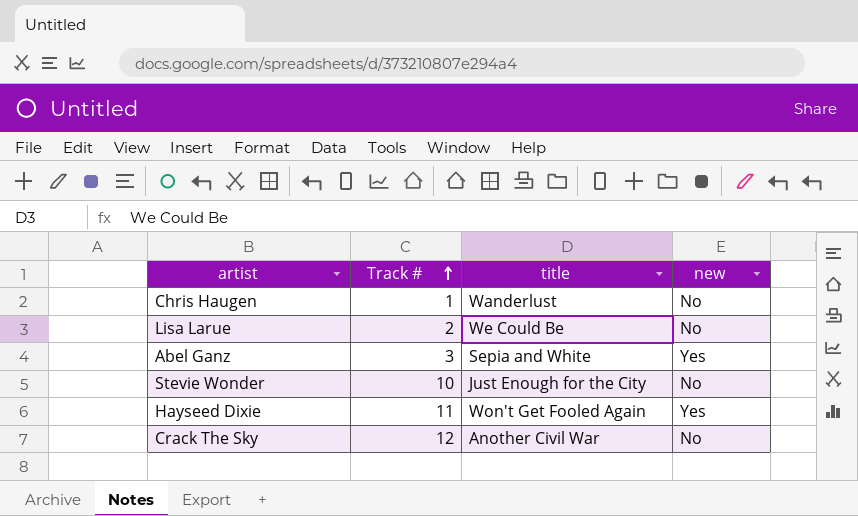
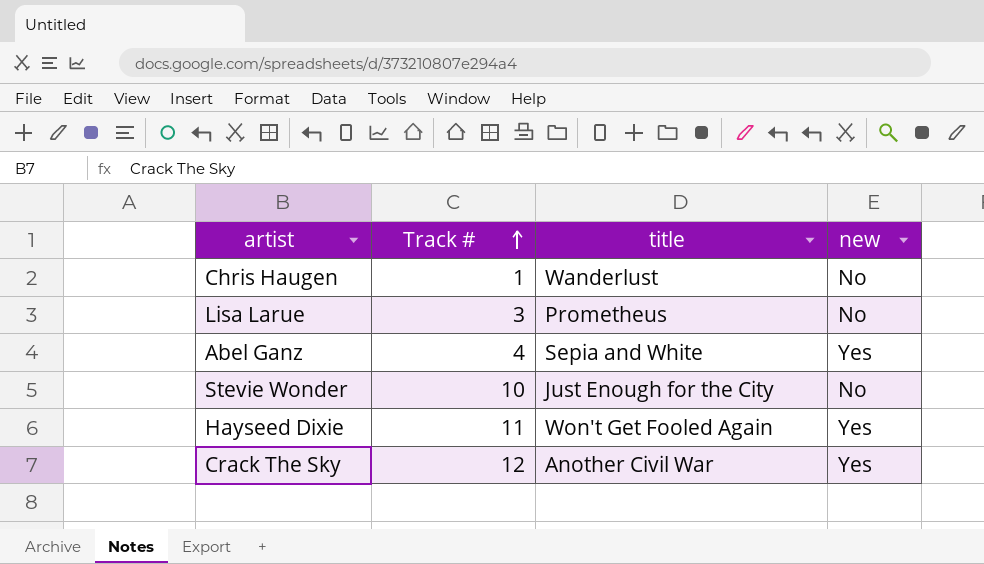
Lisa Larue | Track #: 2 -> 3
Lisa Larue | title: We Could Be -> Prometheus
Abel Ganz | Track #: 3 -> 4
Crack The Sky | new: No -> Yes

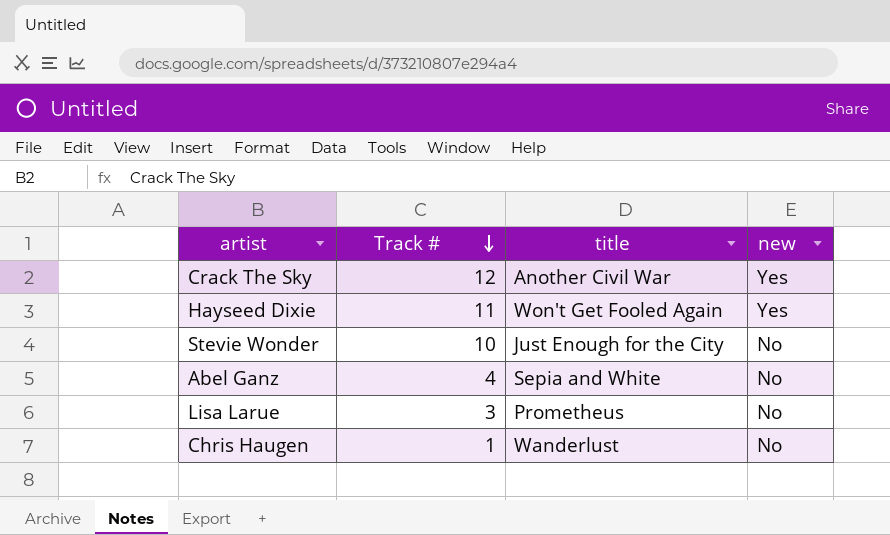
row order: Track # ascending -> Track # descending
Abel Ganz | new: Yes -> No

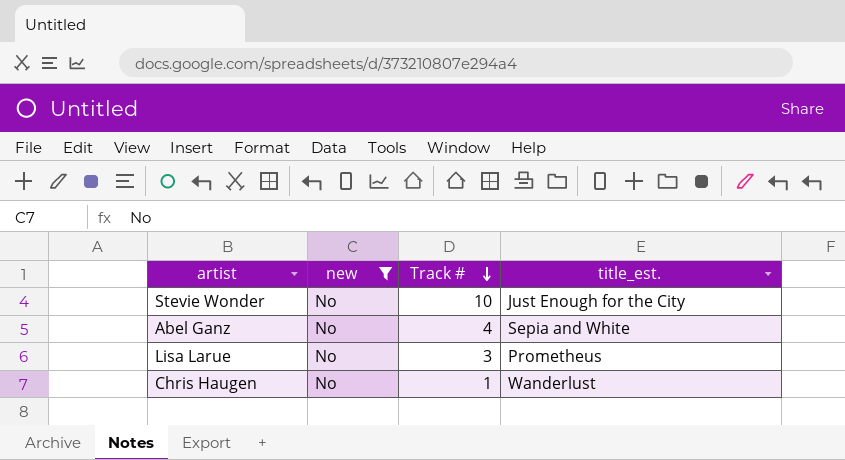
filter: none -> new = No
column new | position: 4 -> 2
column name: title -> title_est.

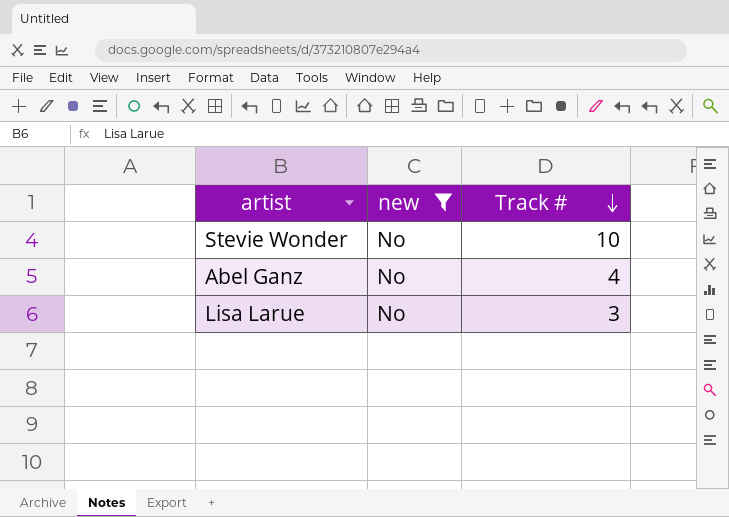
column title_est. | position: 4 -> none
row Chris Haugen: No | 1 | Wanderlust -> none

